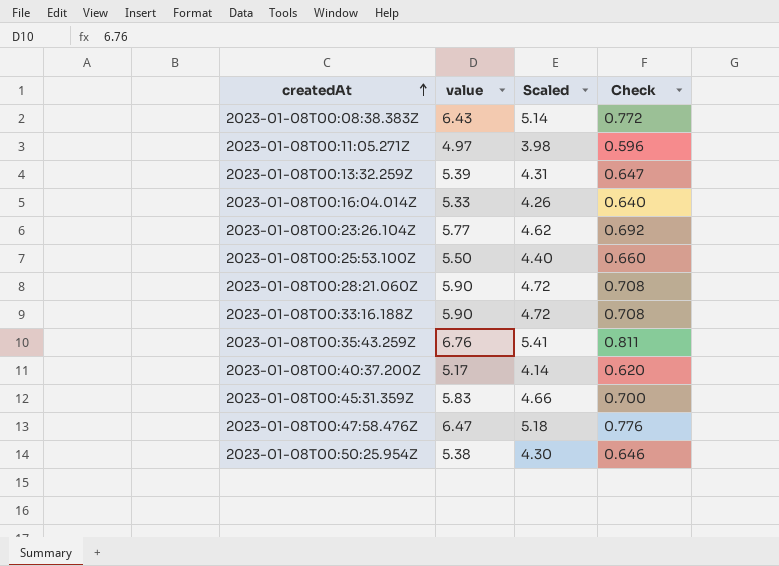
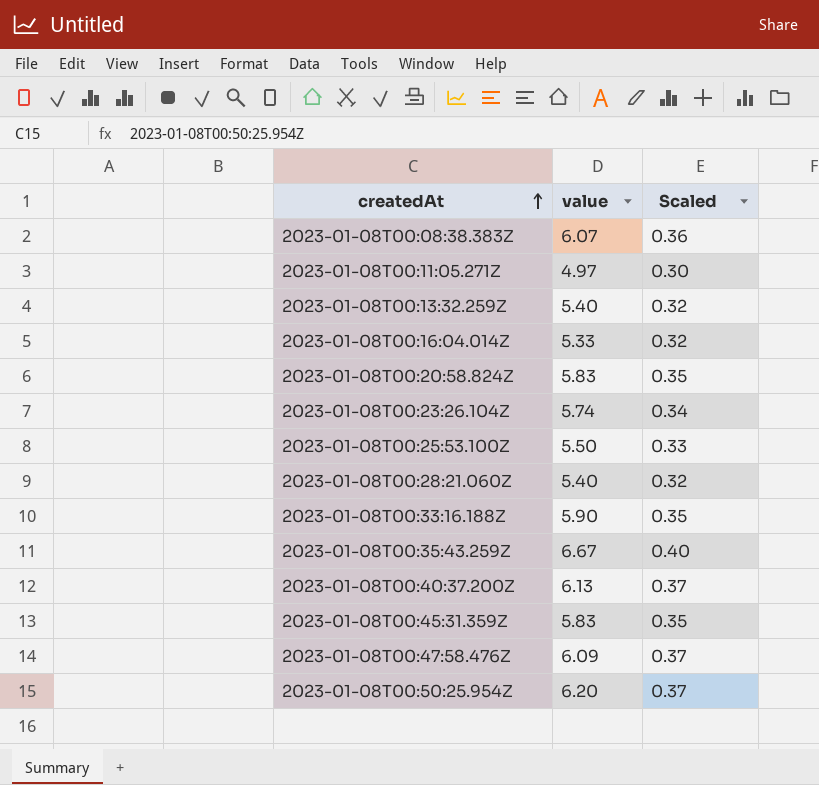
column Check | formula: [value] * 0.12 -> none
column Scaled | formula: [value] * 0.8 -> [value] * 0.06
2023-01-08T00:08:38.383Z | value: 6.43 -> 6.07
2023-01-08T00:13:32.259Z | value: 5.39 -> 5.40
row 2023-01-08T00:20:58.824Z: none -> 5.83 | 0.35
2023-01-08T00:23:26.104Z | value: 5.77 -> 5.74
2023-01-08T00:28:21.060Z | value: 5.90 -> 5.40
2023-01-08T00:35:43.259Z | value: 6.76 -> 6.67
2023-01-08T00:40:37.200Z | value: 5.17 -> 6.13
2023-01-08T00:47:58.476Z | value: 6.47 -> 6.09
2023-01-08T00:50:25.954Z | value: 5.38 -> 6.20

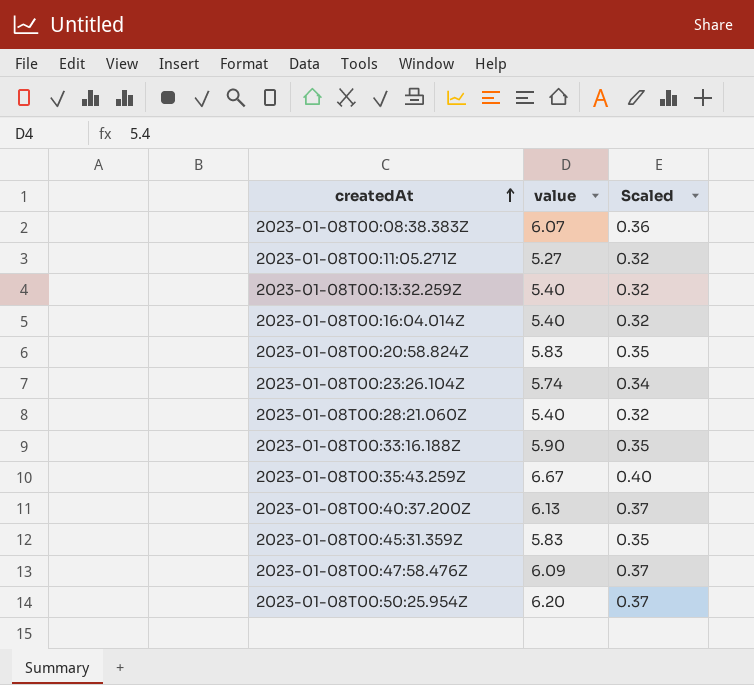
row 2023-01-08T00:25:53.100Z: 5.50 | 0.33 -> none
2023-01-08T00:11:05.271Z | value: 4.97 -> 5.27
2023-01-08T00:11:05.271Z | Scaled: 0.30 -> 0.32
2023-01-08T00:16:04.014Z | value: 5.33 -> 5.40

